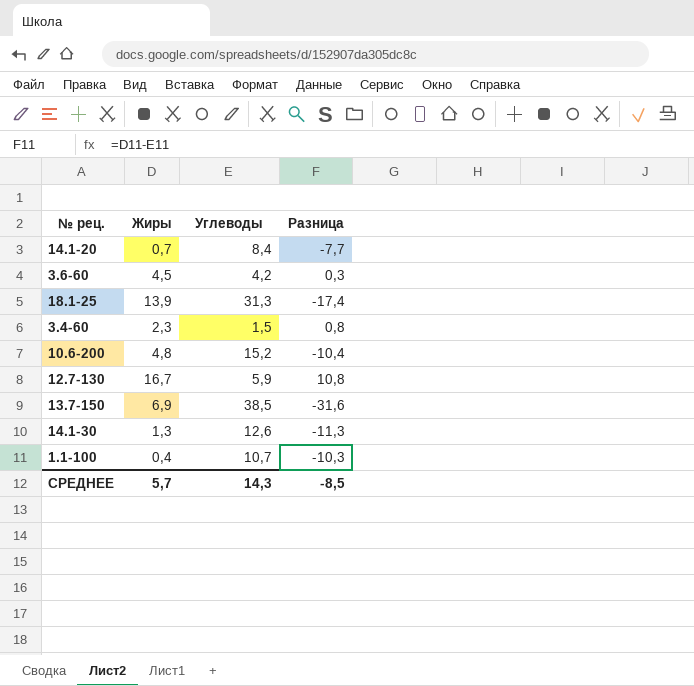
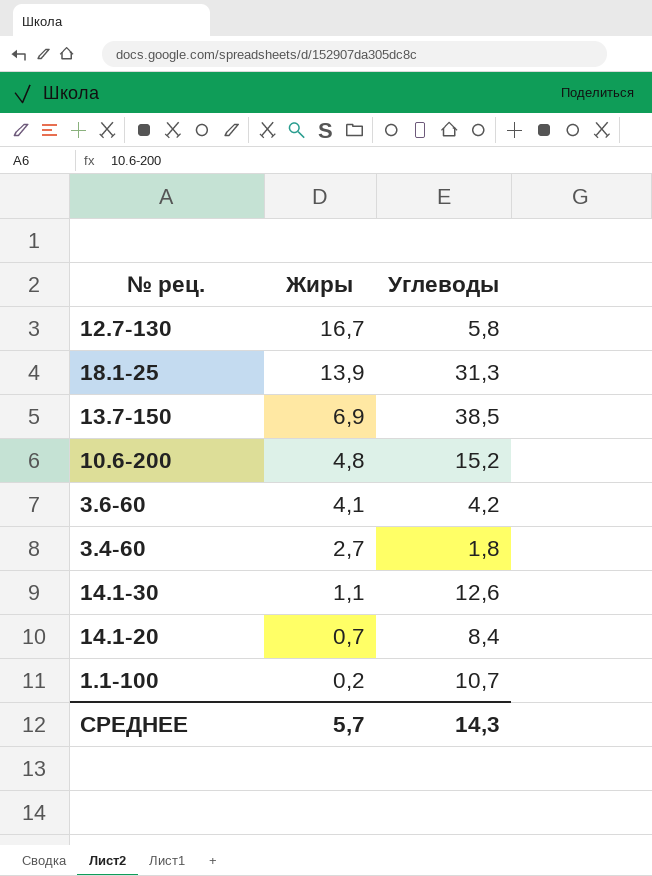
row order: none -> Жиры descending
column Разница | formula: [Жиры] - [Углеводы] -> none
12.7-130 | Углеводы: 5,9 -> 5,8
3.6-60 | Жиры: 4,5 -> 4,1
3.4-60 | Жиры: 2,3 -> 2,7
3.4-60 | Углеводы: 1,5 -> 1,8
14.1-30 | Жиры: 1,3 -> 1,1
1.1-100 | Жиры: 0,4 -> 0,2

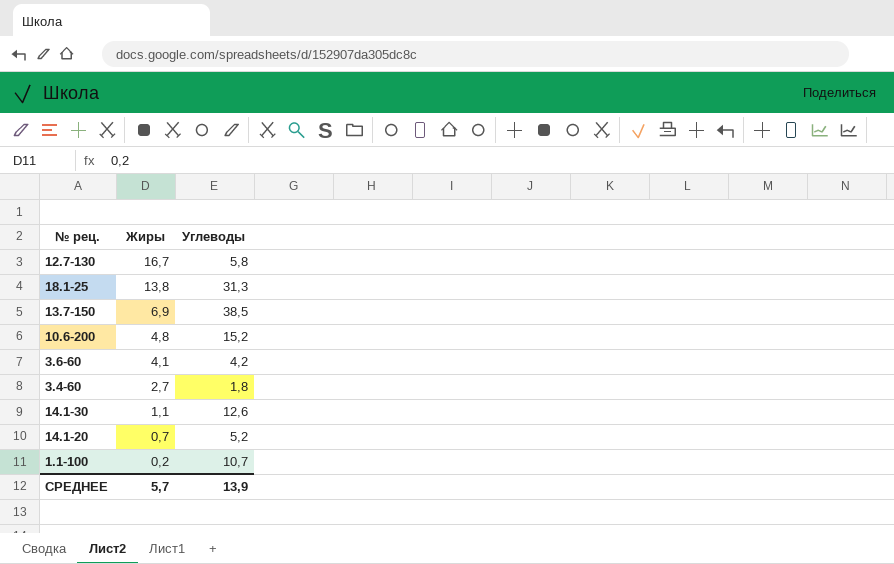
18.1-25 | Жиры: 13,9 -> 13,8
14.1-20 | Углеводы: 8,4 -> 5,2
СРЕДНЕЕ | Углеводы: 14,3 -> 13,9

